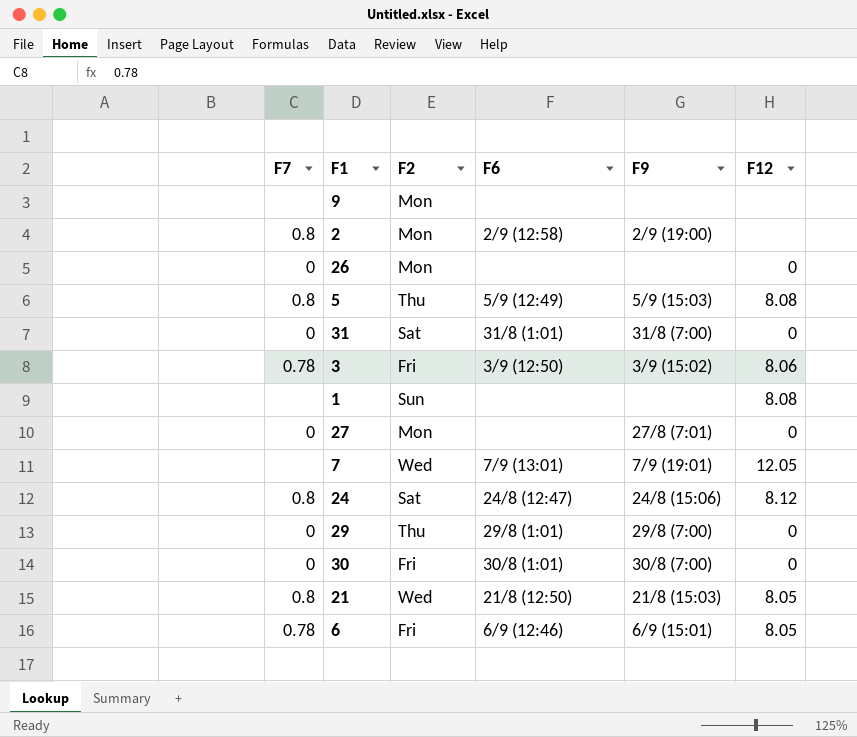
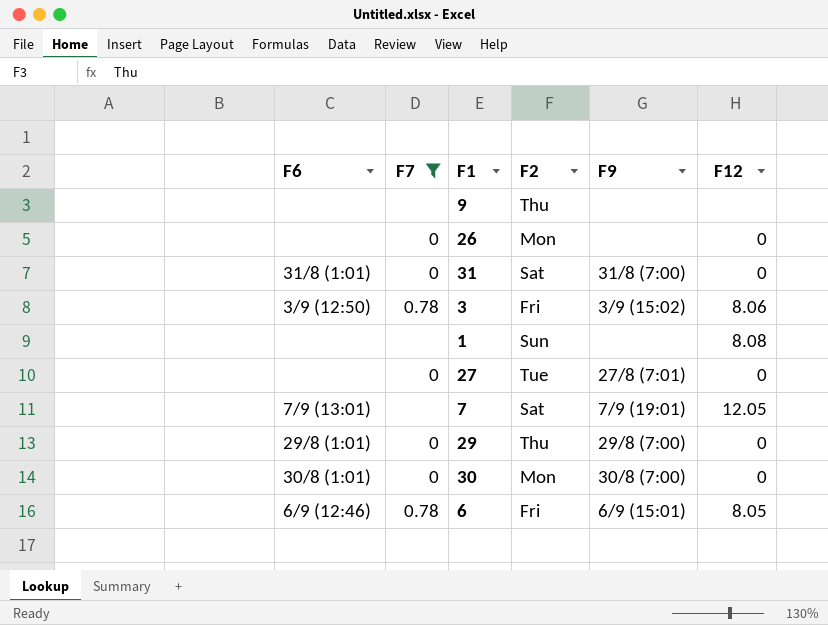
filter: none -> F7 != 0.8
column F6 | position: 4 -> 1
9 | F2: Mon -> Thu
27 | F2: Mon -> Tue
7 | F2: Wed -> Sat
30 | F2: Fri -> Mon

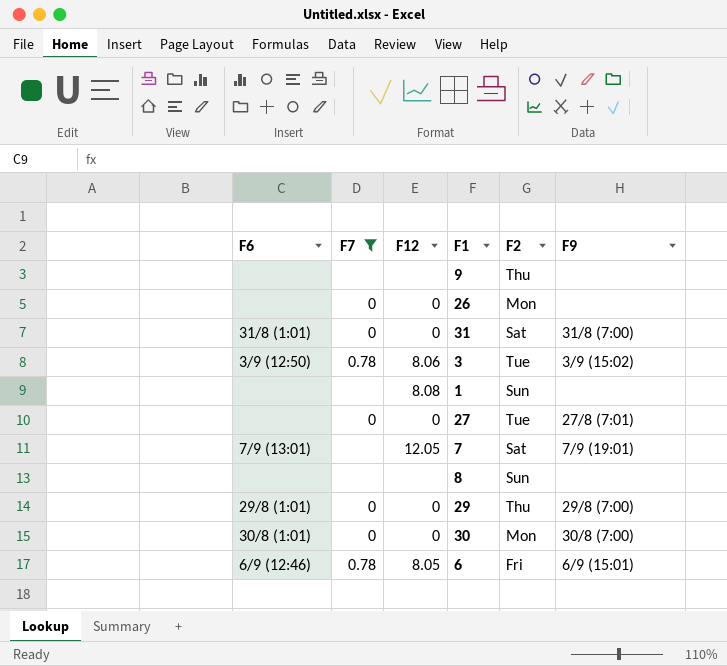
column F12 | position: 6 -> 3
3 | F2: Fri -> Tue
row 8: none -> none | none | none | Sun | none

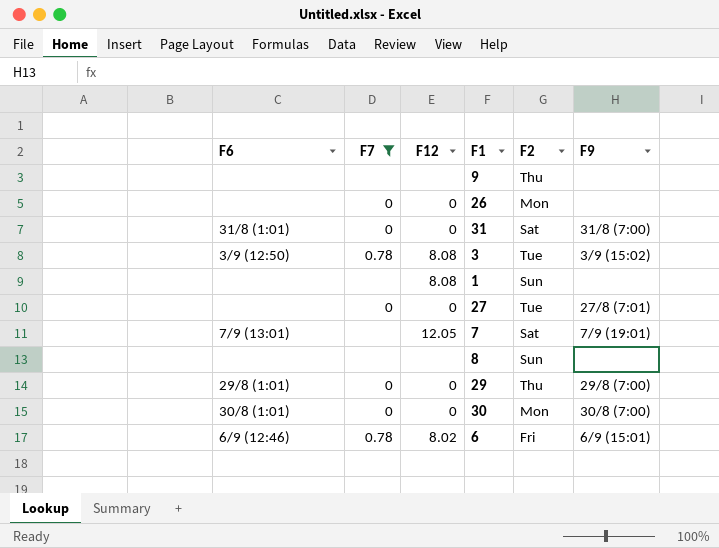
3 | F12: 8.06 -> 8.08
6 | F12: 8.05 -> 8.02

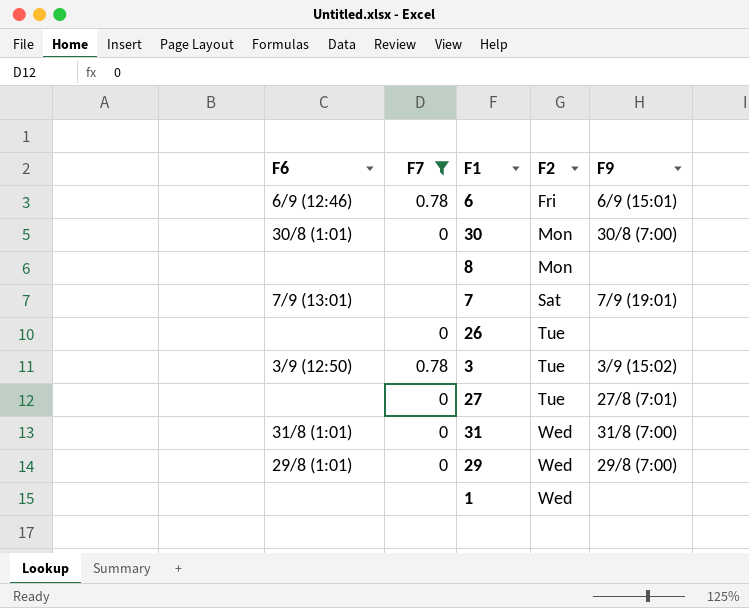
row order: none -> F2 ascending
column F12 | position: 3 -> none
row 9: none | none | none | Thu | none -> none
8 | F2: Sun -> Mon
26 | F2: Mon -> Tue
31 | F2: Sat -> Wed
29 | F2: Thu -> Wed
1 | F2: Sun -> Wed

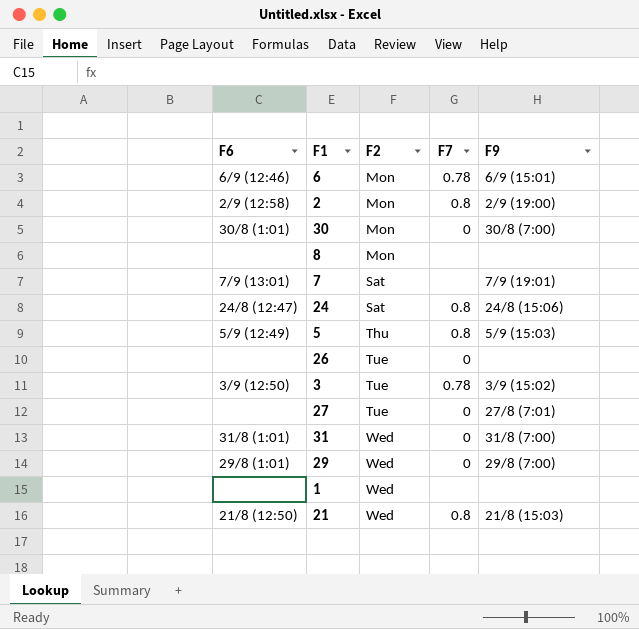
filter: F7 != 0.8 -> none
column F7 | position: 2 -> 4
6 | F2: Fri -> Mon

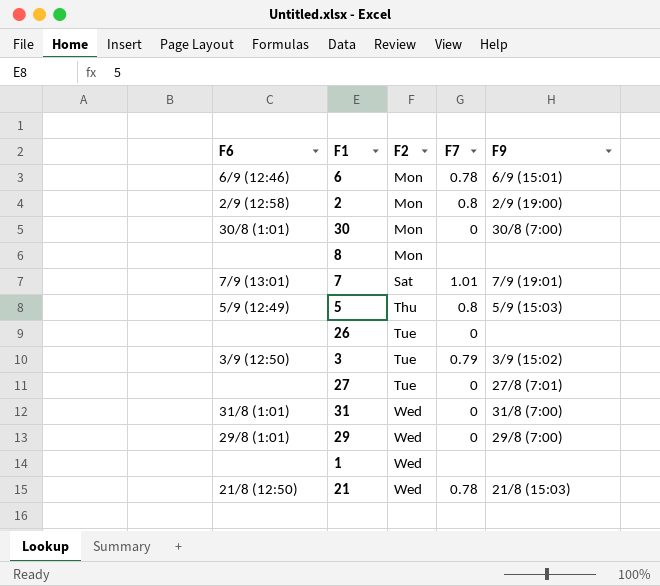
row 24: 24/8 (12:47) | Sat | 0.8 | 24/8 (15:06) -> none
7 | F7: none -> 1.01
3 | F7: 0.78 -> 0.79
21 | F7: 0.8 -> 0.78

